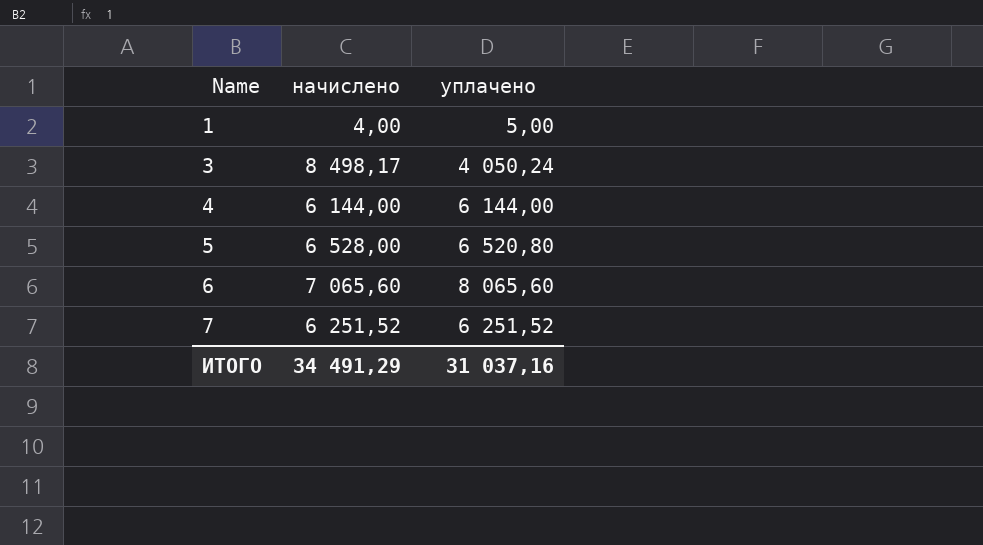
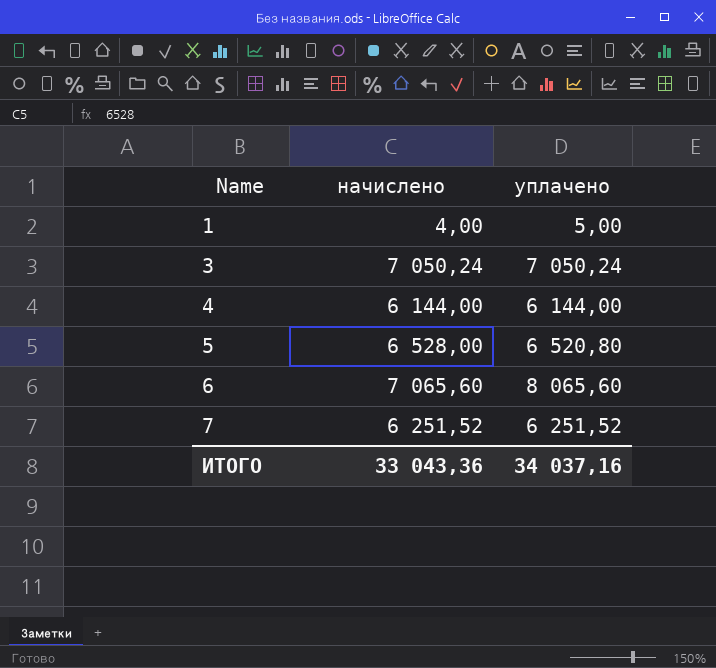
3 | начислено: 8 498,17 -> 7 050,24
3 | уплачено: 4 050,24 -> 7 050,24
ИТОГО | начислено: 34 491,29 -> 33 043,36
ИТОГО | уплачено: 31 037,16 -> 34 037,16

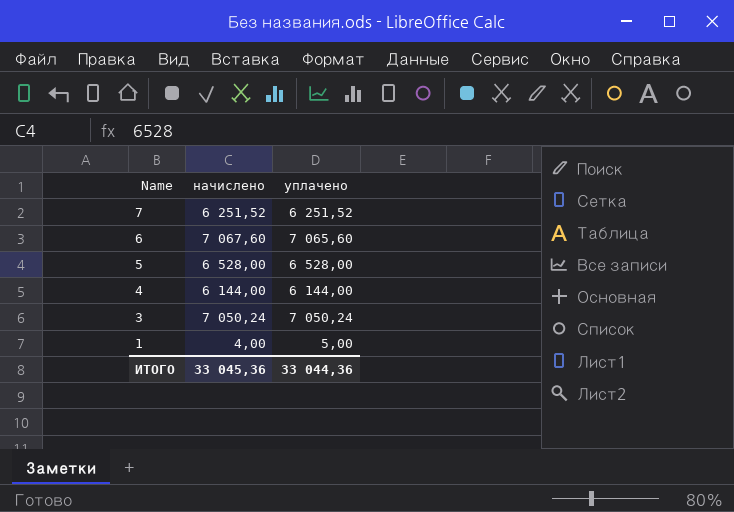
row order: Name ascending -> Name descending
6 | начислено: 7 065,60 -> 7 067,60
6 | уплачено: 8 065,60 -> 7 065,60
5 | уплачено: 6 520,80 -> 6 528,00
ИТОГО | начислено: 33 043,36 -> 33 045,36
ИТОГО | уплачено: 34 037,16 -> 33 044,36

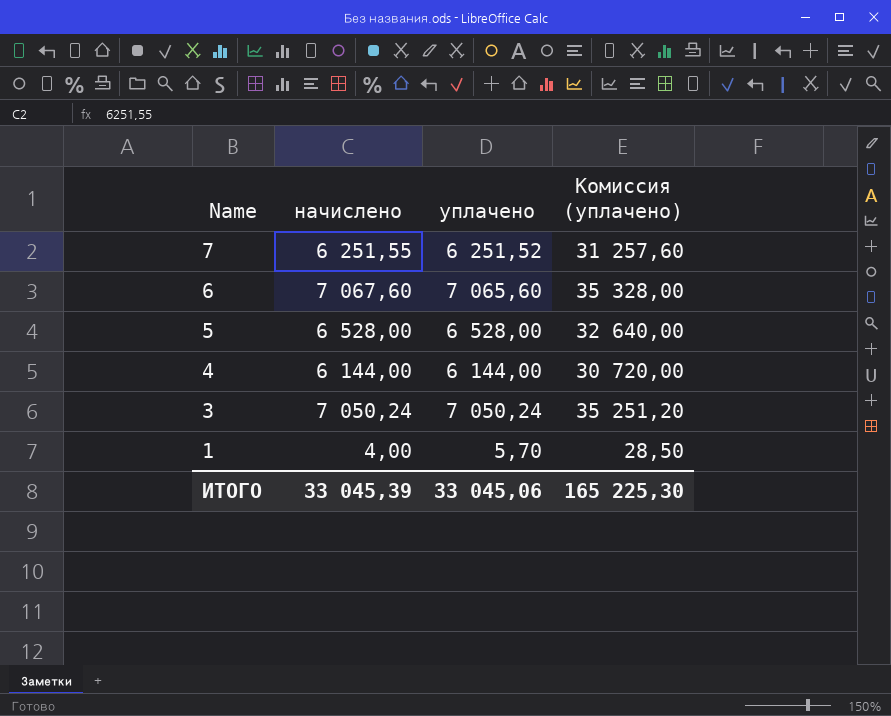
column Комиссия (уплачено) | formula: none -> [уплачено] * 5
7 | начислено: 6 251,52 -> 6 251,55
1 | уплачено: 5,00 -> 5,70
ИТОГО | начислено: 33 045,36 -> 33 045,39
ИТОГО | уплачено: 33 044,36 -> 33 045,06

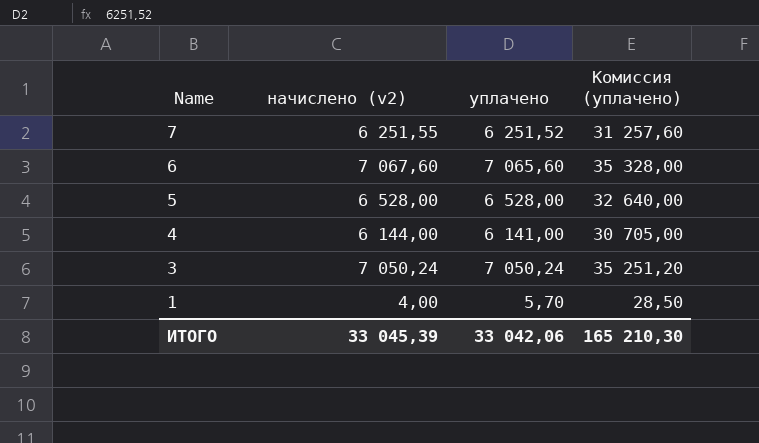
column name: начислено -> начислено (v2)
4 | уплачено: 6 144,00 -> 6 141,00
4 | Комиссия (уплачено): 30 720,00 -> 30 705,00
ИТОГО | уплачено: 33 045,06 -> 33 042,06
ИТОГО | Комиссия (уплачено): 165 225,30 -> 165 210,30

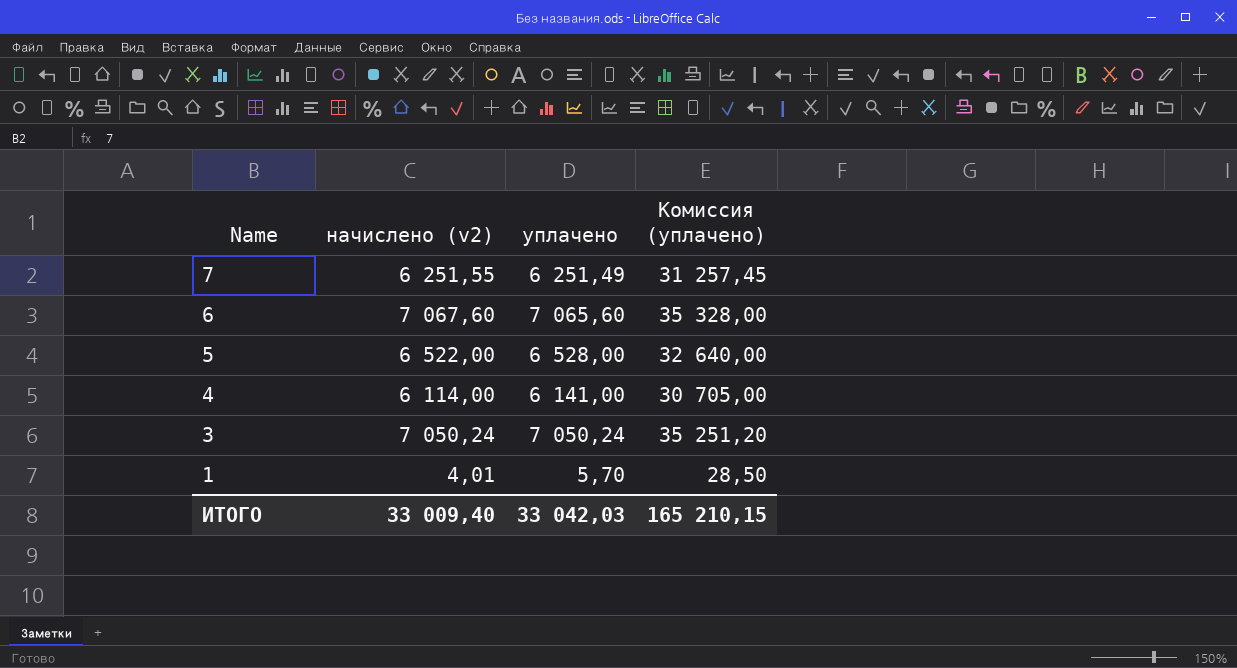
7 | уплачено: 6 251,52 -> 6 251,49
7 | Комиссия (уплачено): 31 257,60 -> 31 257,45
5 | начислено (v2): 6 528,00 -> 6 522,00
4 | начислено (v2): 6 144,00 -> 6 114,00
1 | начислено (v2): 4,00 -> 4,01
ИТОГО | начислено (v2): 33 045,39 -> 33 009,40
ИТОГО | уплачено: 33 042,06 -> 33 042,03
ИТОГО | Комиссия (уплачено): 165 210,30 -> 165 210,15

